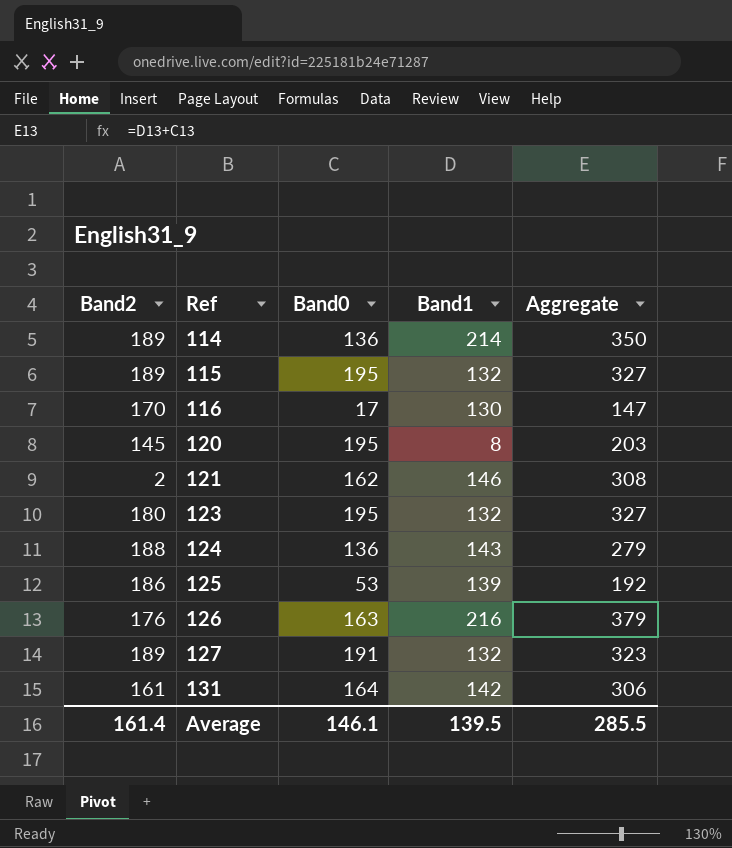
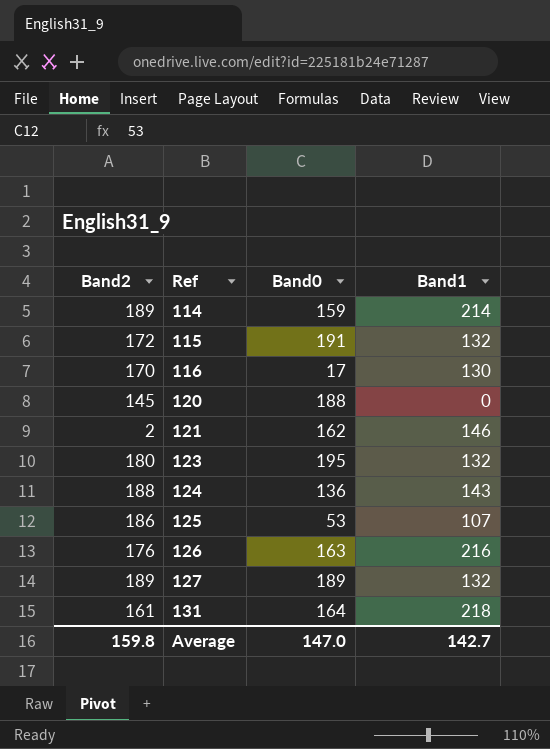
column Aggregate | formula: [Band0] + [Band1] -> none
114 | Band0: 136 -> 159
115 | Band2: 189 -> 172
115 | Band0: 195 -> 191
120 | Band0: 195 -> 188
120 | Band1: 8 -> 0
125 | Band1: 139 -> 107
127 | Band0: 191 -> 189
131 | Band1: 142 -> 218
Average | Band2: 161.4 -> 159.8
Average | Band0: 146.1 -> 147.0
Average | Band1: 139.5 -> 142.7

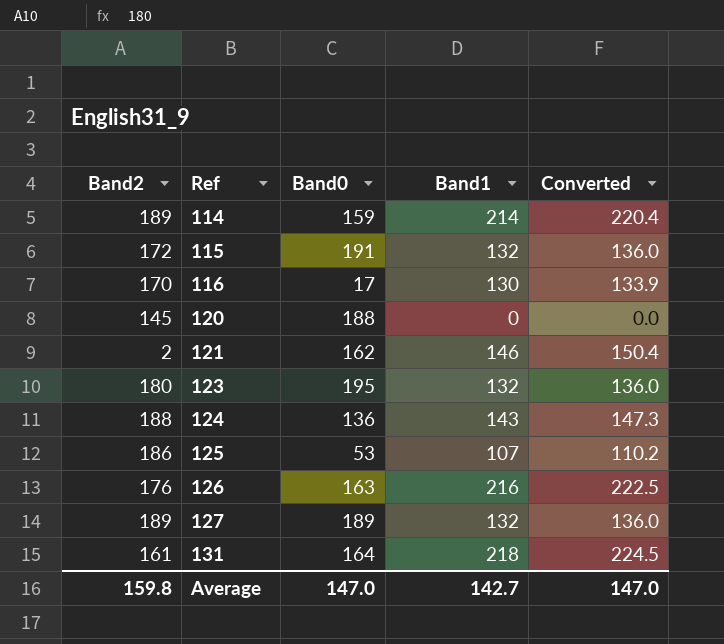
column Converted | formula: none -> [Band1] * 1.03

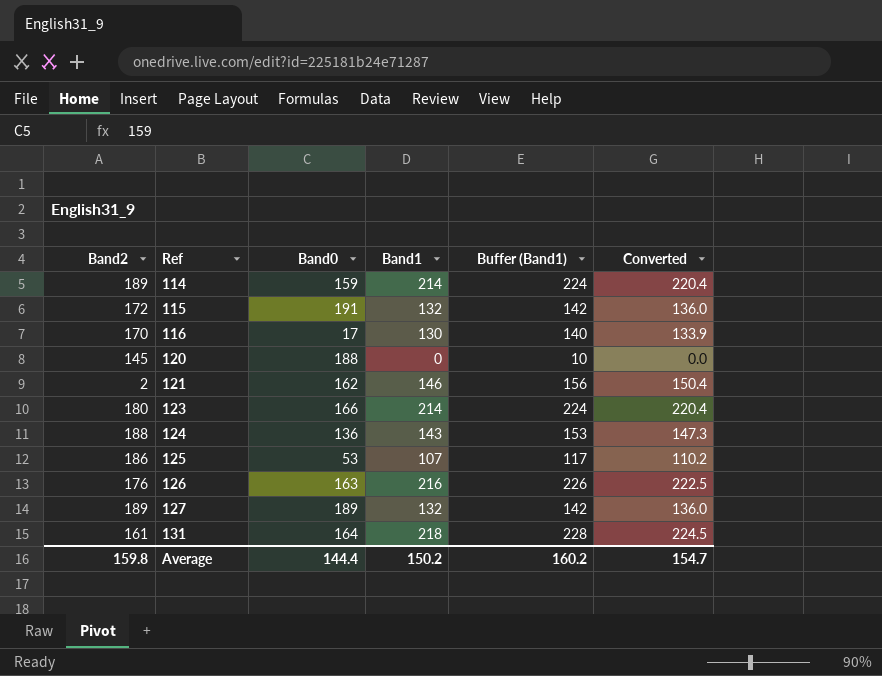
column Buffer (Band1) | formula: none -> [Band1] + 10
123 | Band0: 195 -> 166
123 | Band1: 132 -> 214
123 | Converted: 136.0 -> 220.4
Average | Band0: 147.0 -> 144.4
Average | Band1: 142.7 -> 150.2
Average | Converted: 147.0 -> 154.7

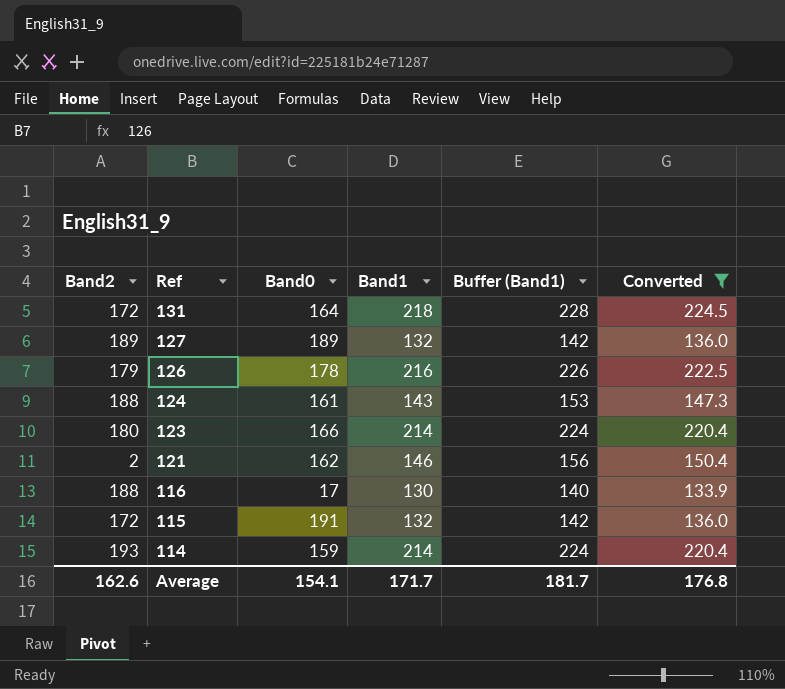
filter: none -> Converted >= 133.9
row order: Ref ascending -> Ref descending
131 | Band2: 161 -> 172
126 | Band2: 176 -> 179
126 | Band0: 163 -> 178
124 | Band0: 136 -> 161
116 | Band2: 170 -> 188
114 | Band2: 189 -> 193
Average | Band2: 159.8 -> 162.6
Average | Band0: 144.4 -> 154.1
Average | Band1: 150.2 -> 171.7
Average | Buffer (Band1): 160.2 -> 181.7
Average | Converted: 154.7 -> 176.8

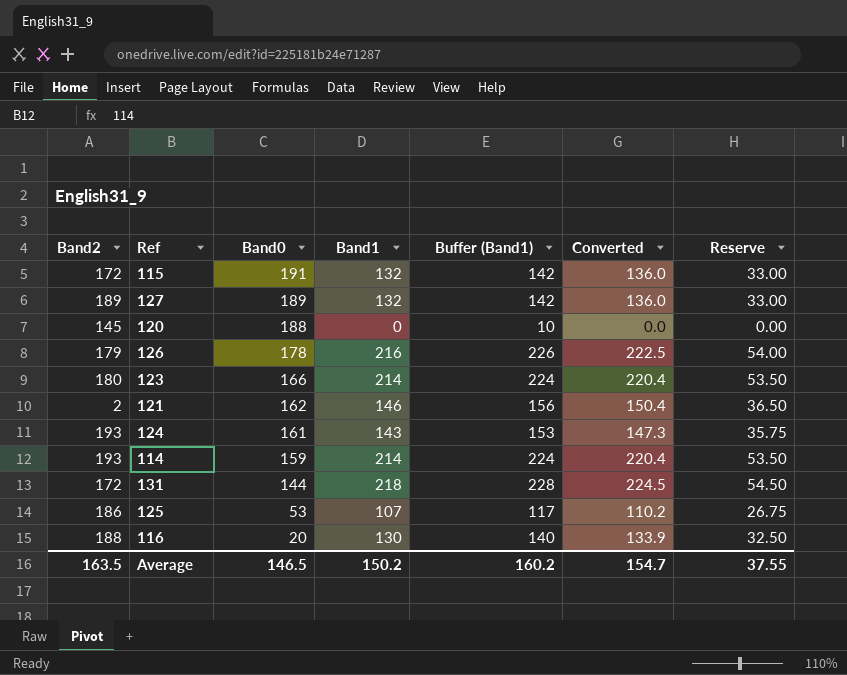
filter: Converted >= 133.9 -> none
row order: Ref descending -> Band0 descending
column Reserve | formula: none -> [Band1] * 0.25
124 | Band2: 188 -> 193
131 | Band0: 164 -> 144
116 | Band0: 17 -> 20
Average | Band2: 162.6 -> 163.5
Average | Band0: 154.1 -> 146.5
Average | Band1: 171.7 -> 150.2
Average | Buffer (Band1): 181.7 -> 160.2
Average | Converted: 176.8 -> 154.7

